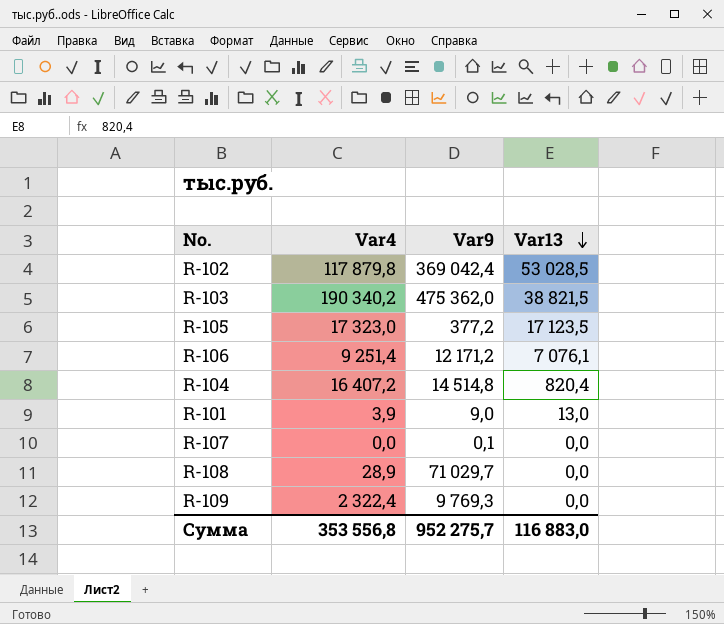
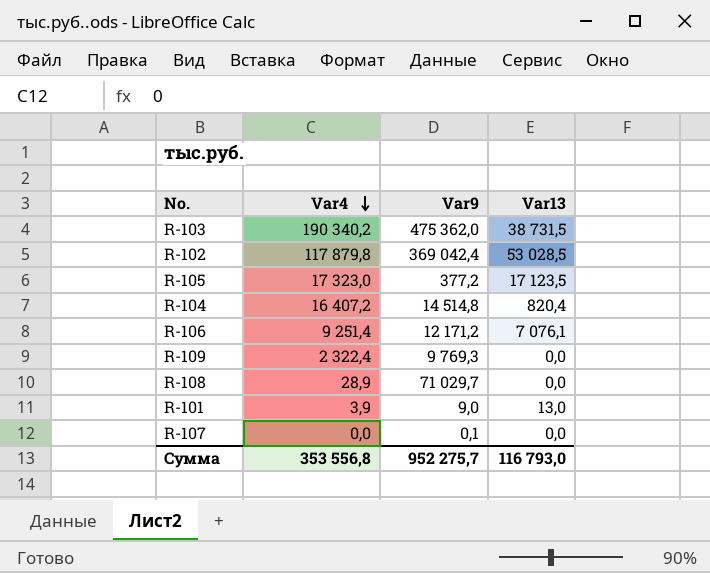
row order: Var13 descending -> Var4 descending
R-103 | Var13: 38 821,5 -> 38 731,5
Сумма | Var13: 116 883,0 -> 116 793,0

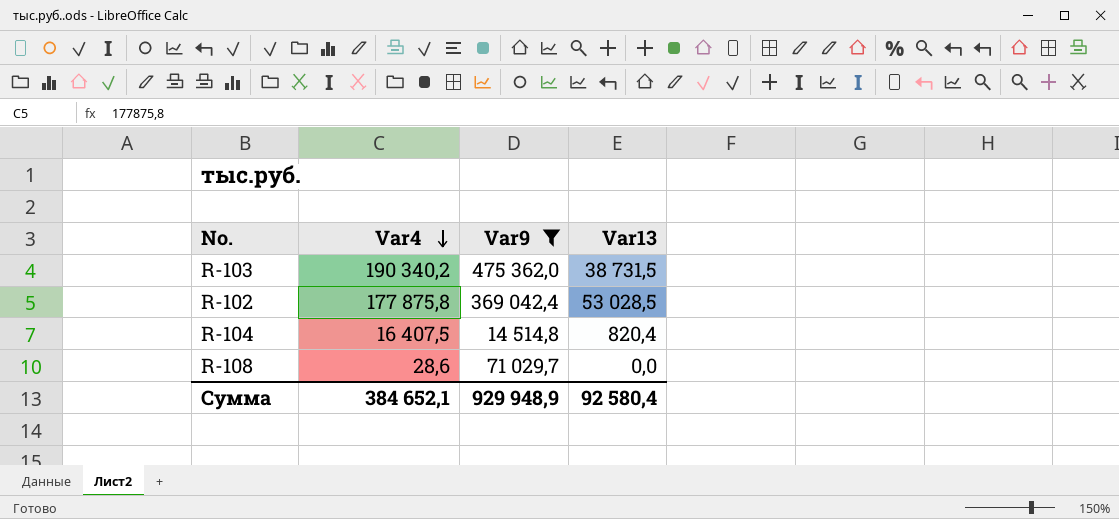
filter: none -> Var9 >= 14 514,8
R-102 | Var4: 117 879,8 -> 177 875,8
R-104 | Var4: 16 407,2 -> 16 407,5
R-108 | Var4: 28,9 -> 28,6
Сумма | Var4: 353 556,8 -> 384 652,1
Сумма | Var9: 952 275,7 -> 929 948,9
Сумма | Var13: 116 793,0 -> 92 580,4

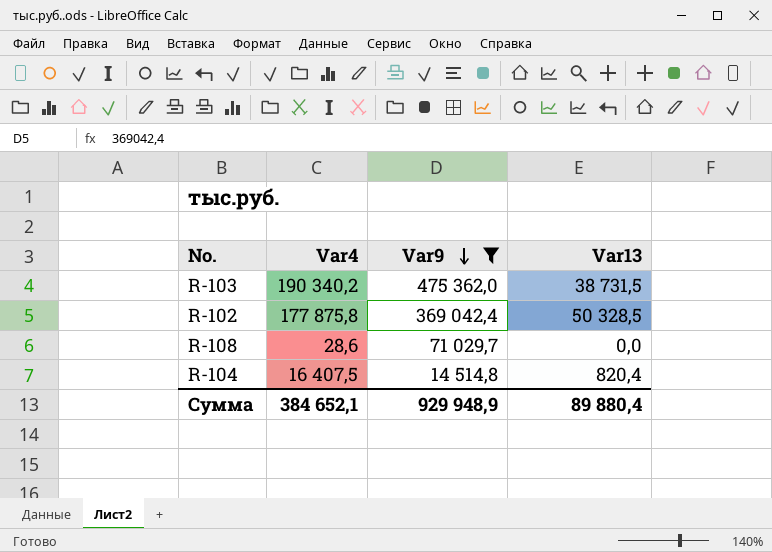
row order: Var4 descending -> Var9 descending
R-102 | Var13: 53 028,5 -> 50 328,5
Сумма | Var13: 92 580,4 -> 89 880,4

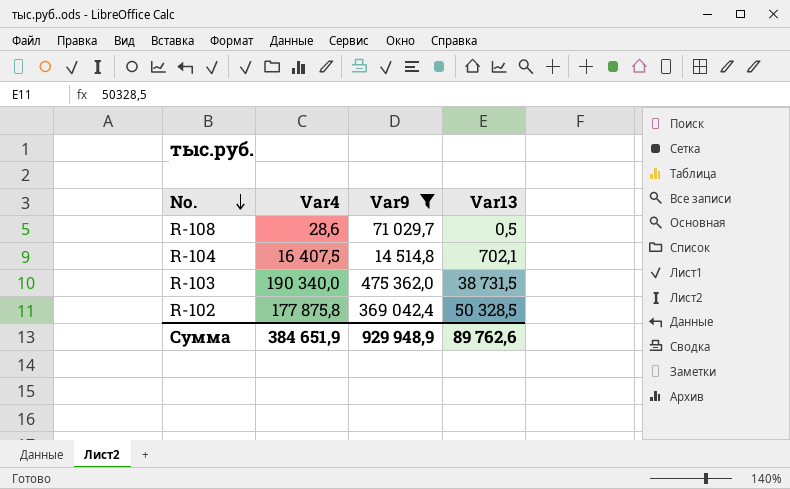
row order: Var9 descending -> No. descending
R-108 | Var13: 0,0 -> 0,5
R-104 | Var13: 820,4 -> 702,1
R-103 | Var4: 190 340,2 -> 190 340,0
Сумма | Var4: 384 652,1 -> 384 651,9
Сумма | Var13: 89 880,4 -> 89 762,6

